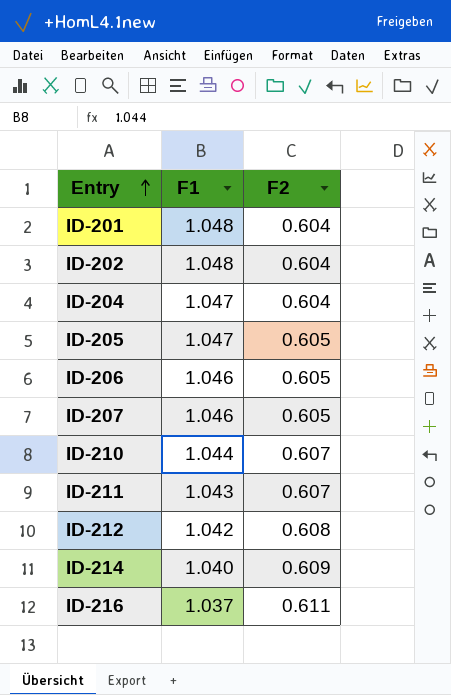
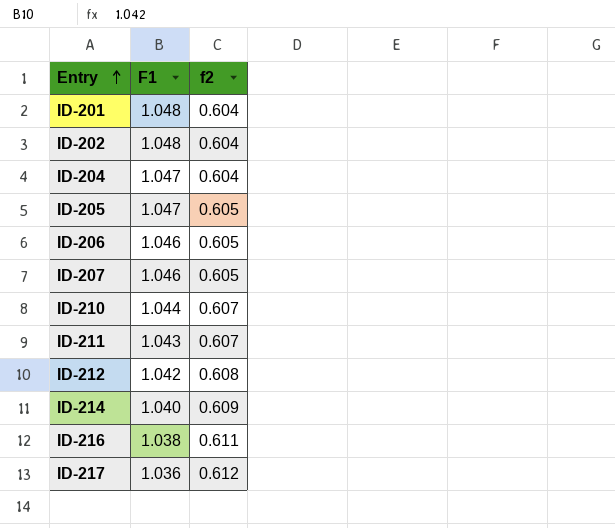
column name: F2 -> f2
ID-216 | F1: 1.037 -> 1.038
row ID-217: none -> 1.036 | 0.612

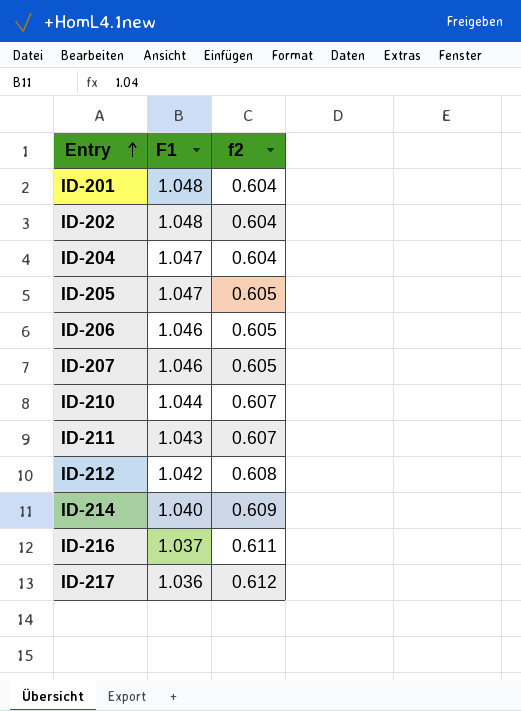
ID-216 | F1: 1.038 -> 1.037

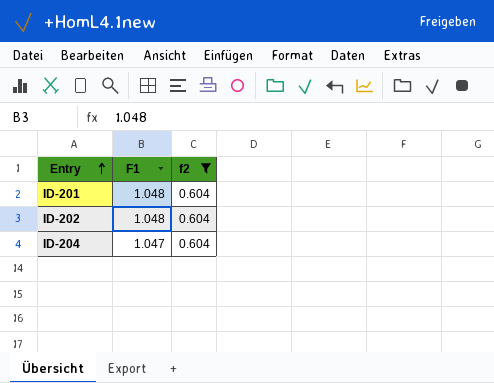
filter: none -> f2 = 0.604

